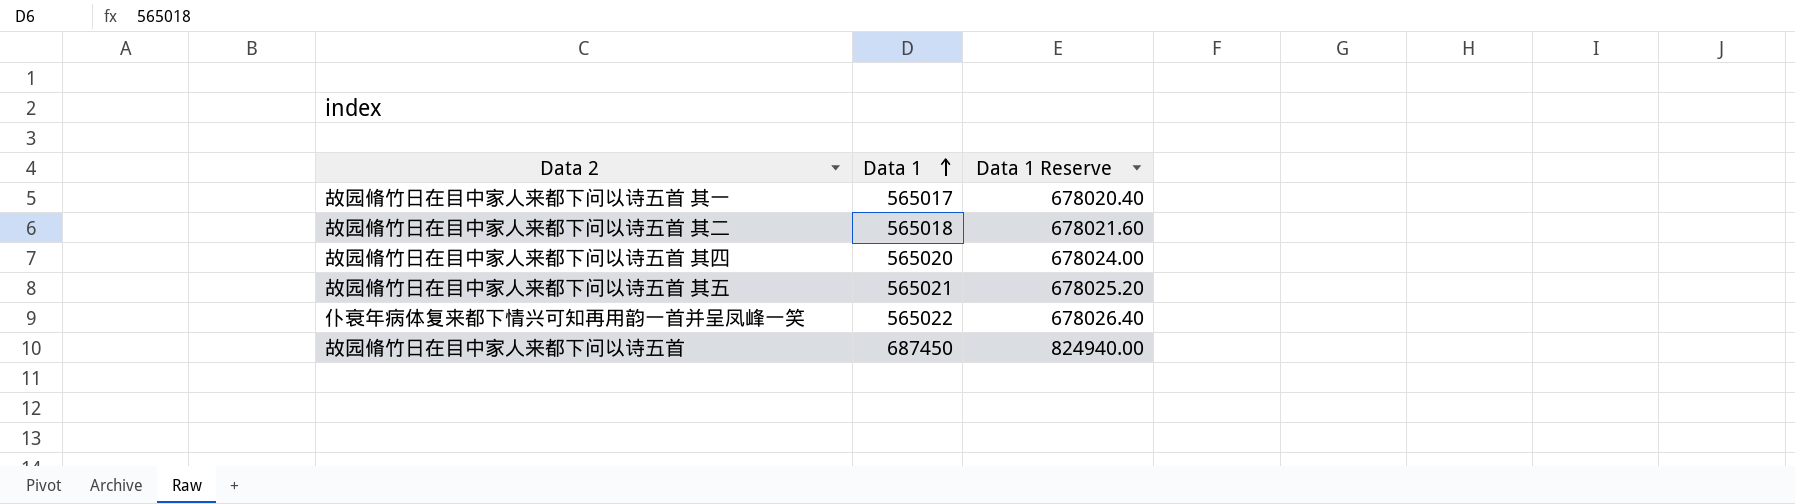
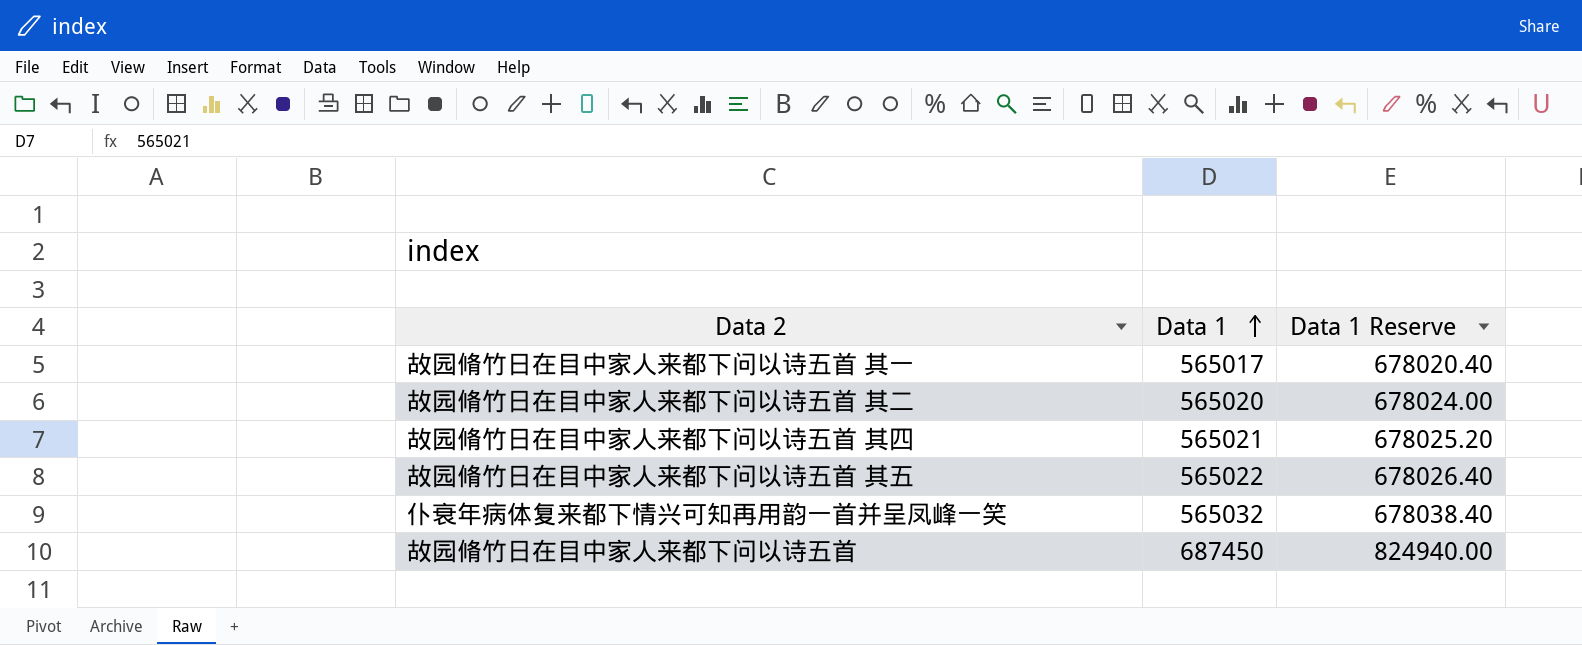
故园脩竹日在目中家人来都下问以诗五首 其二 | Data 1: 565018 -> 565020
故园脩竹日在目中家人来都下问以诗五首 其二 | Data 1 Reserve: 678021.60 -> 678024.00
故园脩竹日在目中家人来都下问以诗五首 其四 | Data 1: 565020 -> 565021
故园脩竹日在目中家人来都下问以诗五首 其四 | Data 1 Reserve: 678024.00 -> 678025.20
故园脩竹日在目中家人来都下问以诗五首 其五 | Data 1: 565021 -> 565022
故园脩竹日在目中家人来都下问以诗五首 其五 | Data 1 Reserve: 678025.20 -> 678026.40
仆衰年病体复来都下情兴可知再用韵一首并呈凤峰一笑 | Data 1: 565022 -> 565032
仆衰年病体复来都下情兴可知再用韵一首并呈凤峰一笑 | Data 1 Reserve: 678026.40 -> 678038.40

